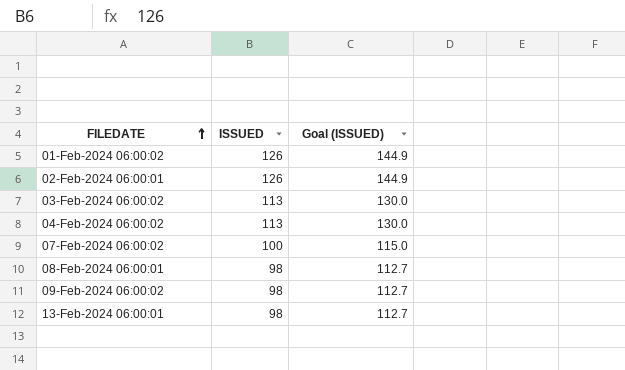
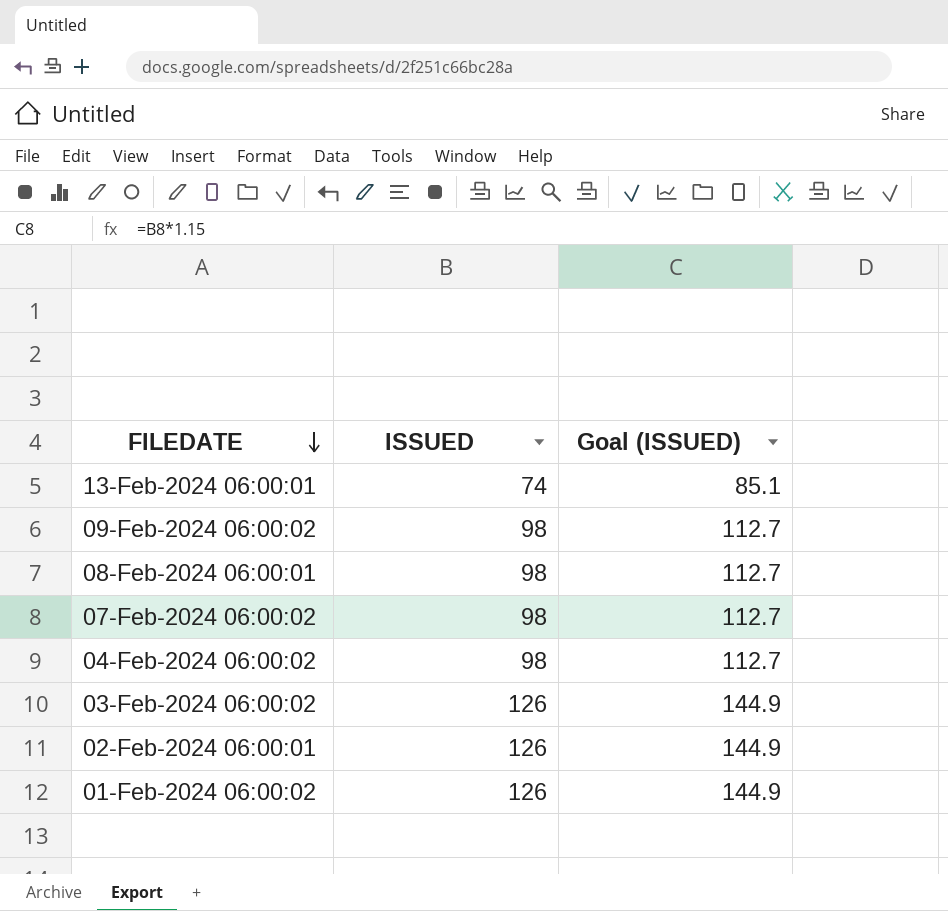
row order: FILEDATE ascending -> FILEDATE descending
13-Feb-2024 06:00:01 | ISSUED: 98 -> 74
13-Feb-2024 06:00:01 | Goal (ISSUED): 112.7 -> 85.1
07-Feb-2024 06:00:02 | ISSUED: 100 -> 98
07-Feb-2024 06:00:02 | Goal (ISSUED): 115.0 -> 112.7
04-Feb-2024 06:00:02 | ISSUED: 113 -> 98
04-Feb-2024 06:00:02 | Goal (ISSUED): 130.0 -> 112.7
03-Feb-2024 06:00:02 | ISSUED: 113 -> 126
03-Feb-2024 06:00:02 | Goal (ISSUED): 130.0 -> 144.9

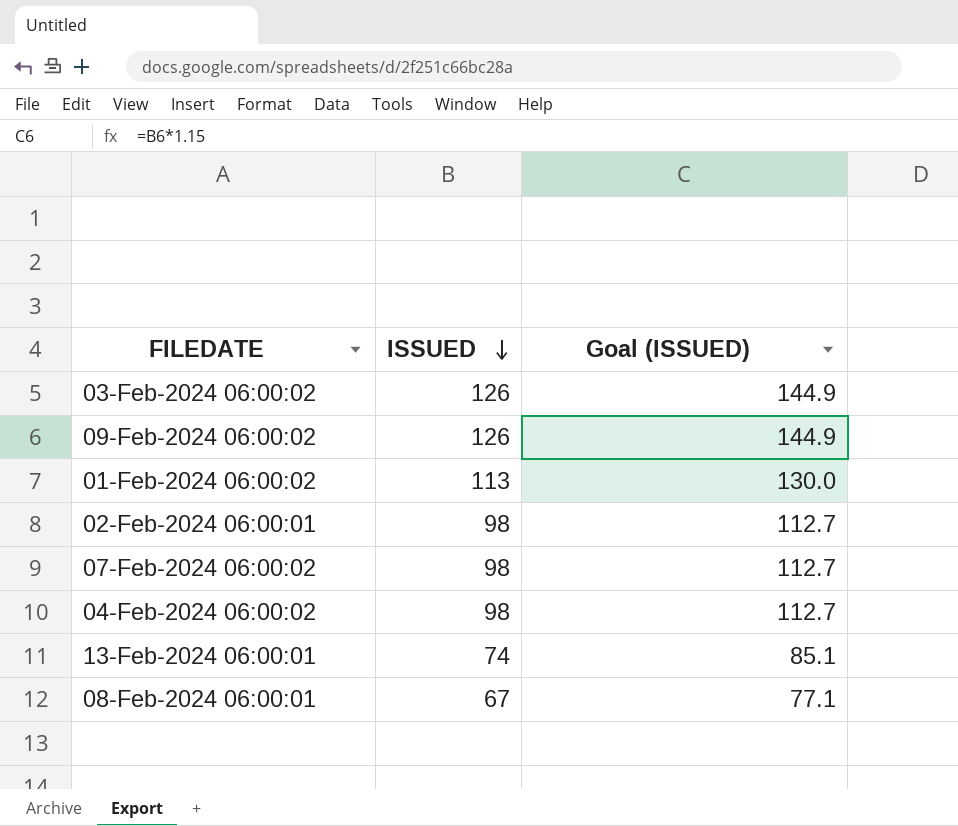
row order: FILEDATE descending -> ISSUED descending
09-Feb-2024 06:00:02 | ISSUED: 98 -> 126
09-Feb-2024 06:00:02 | Goal (ISSUED): 112.7 -> 144.9
01-Feb-2024 06:00:02 | ISSUED: 126 -> 113
01-Feb-2024 06:00:02 | Goal (ISSUED): 144.9 -> 130.0
02-Feb-2024 06:00:01 | ISSUED: 126 -> 98
02-Feb-2024 06:00:01 | Goal (ISSUED): 144.9 -> 112.7
08-Feb-2024 06:00:01 | ISSUED: 98 -> 67
08-Feb-2024 06:00:01 | Goal (ISSUED): 112.7 -> 77.1

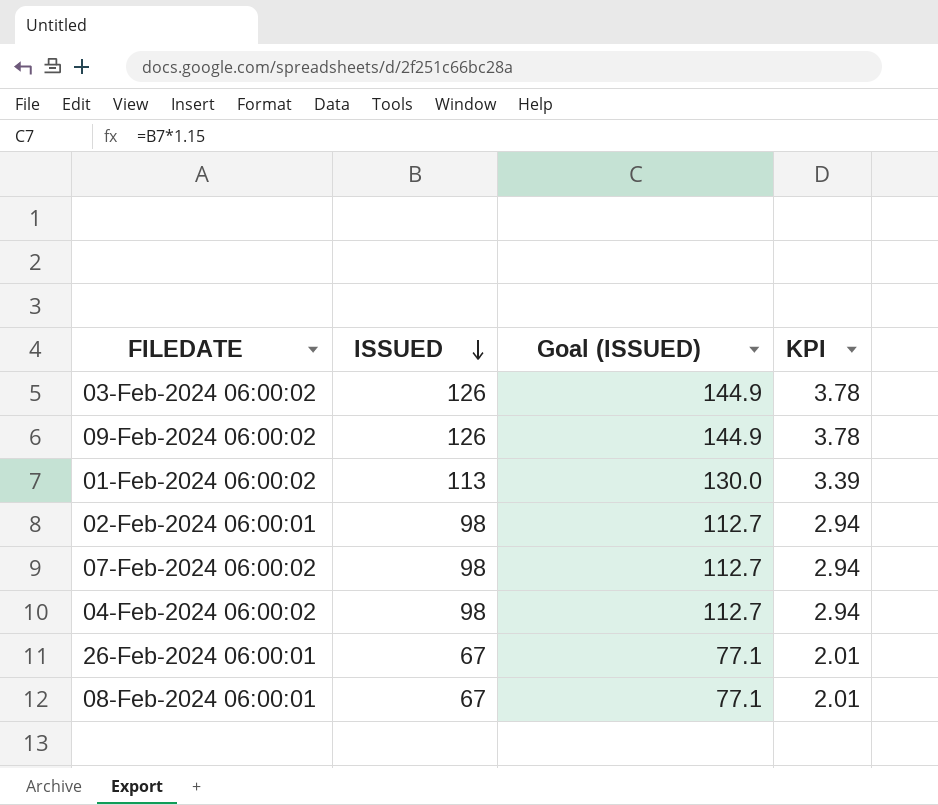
column KPI | formula: none -> [ISSUED] * 0.03
row 13-Feb-2024 06:00:01: 74 | 85.1 -> none
row 26-Feb-2024 06:00:01: none -> 67 | 77.1 | 2.01

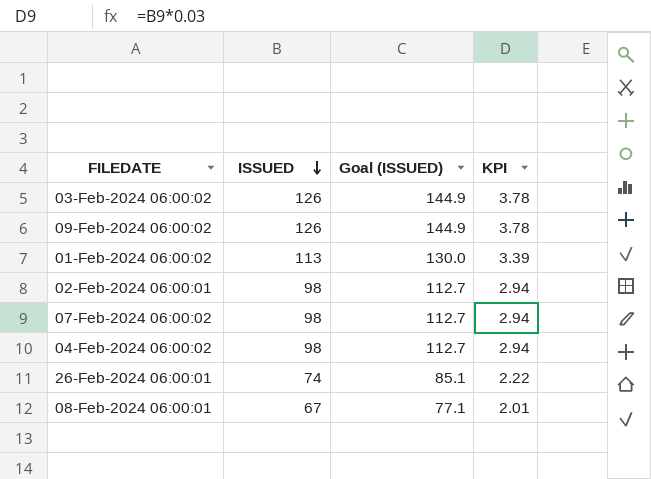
26-Feb-2024 06:00:01 | ISSUED: 67 -> 74
26-Feb-2024 06:00:01 | Goal (ISSUED): 77.1 -> 85.1
26-Feb-2024 06:00:01 | KPI: 2.01 -> 2.22

